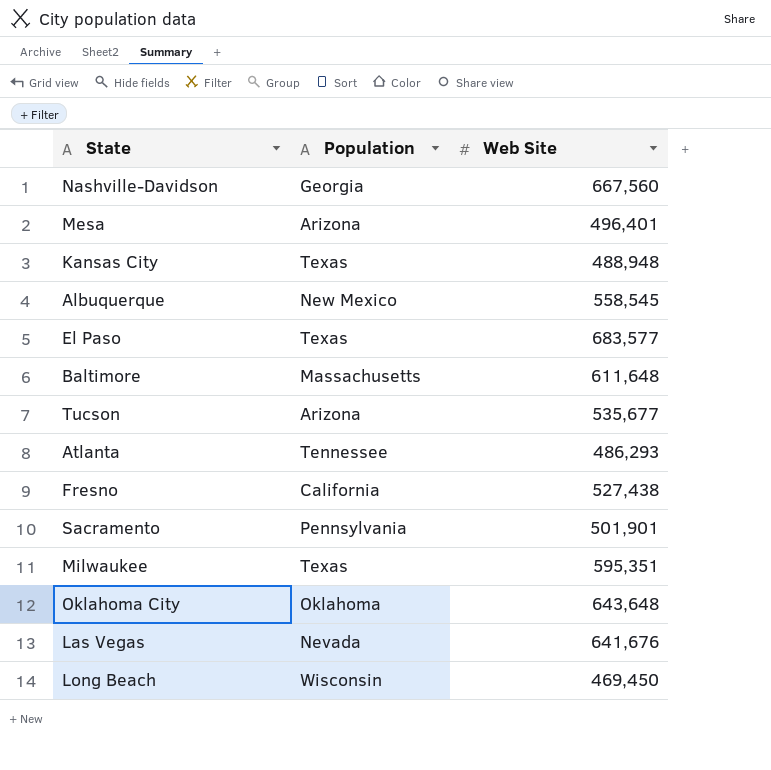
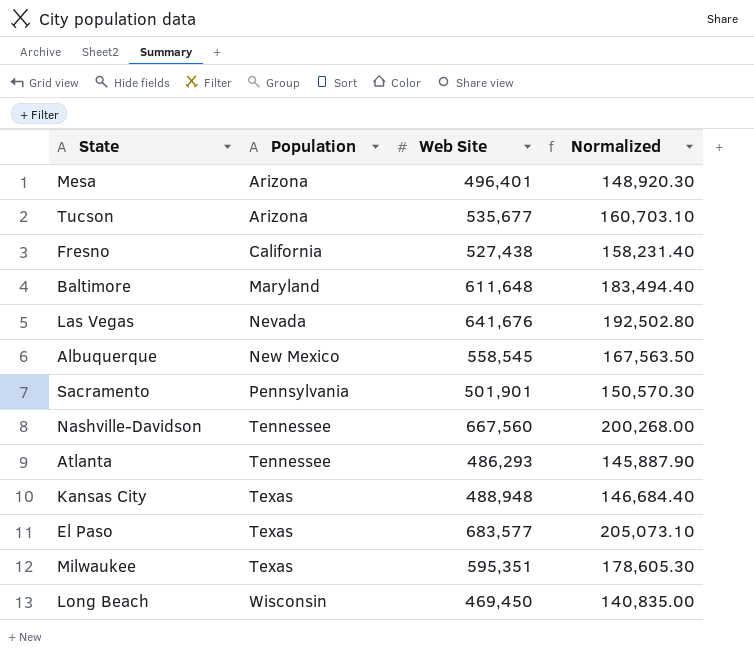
row order: none -> Population ascending
column Normalized | formula: none -> [Web Site] * 0.3
row Oklahoma City: Oklahoma | 643,648 -> none
Baltimore | Population: Massachusetts -> Maryland
Nashville-Davidson | Population: Georgia -> Tennessee

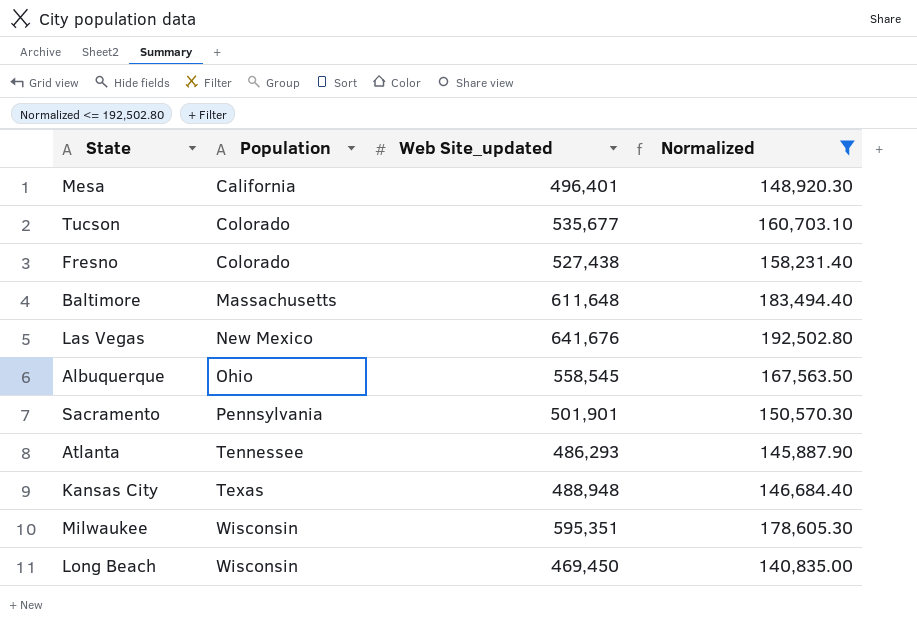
filter: none -> Normalized <= 192,502.80
column name: Web Site -> Web Site_updated
Mesa | Population: Arizona -> California
Tucson | Population: Arizona -> Colorado
Fresno | Population: California -> Colorado
Baltimore | Population: Maryland -> Massachusetts
Las Vegas | Population: Nevada -> New Mexico
Albuquerque | Population: New Mexico -> Ohio
Milwaukee | Population: Texas -> Wisconsin

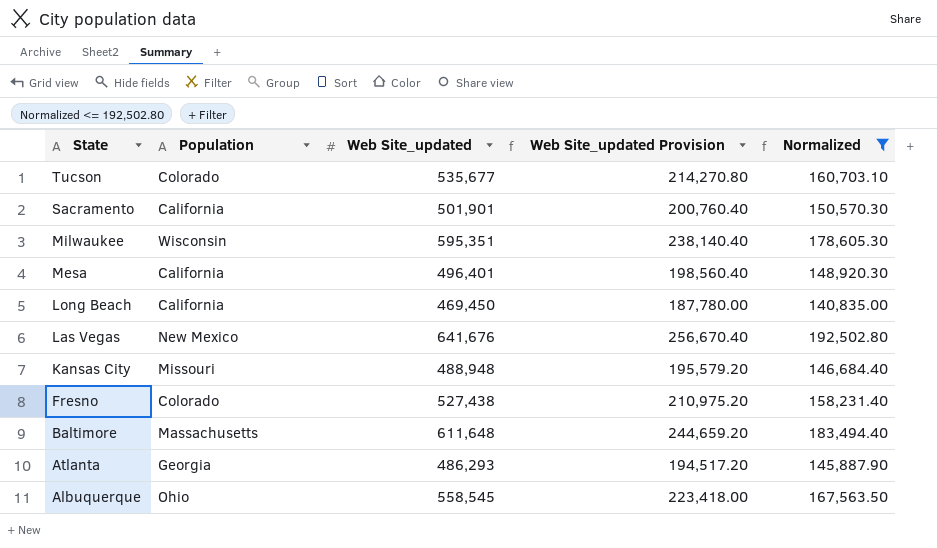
row order: Population ascending -> State descending
column Web Site_updated Provision | formula: none -> [Web Site_updated] * 0.4
Sacramento | Population: Pennsylvania -> California
Long Beach | Population: Wisconsin -> California
Kansas City | Population: Texas -> Missouri
Atlanta | Population: Tennessee -> Georgia

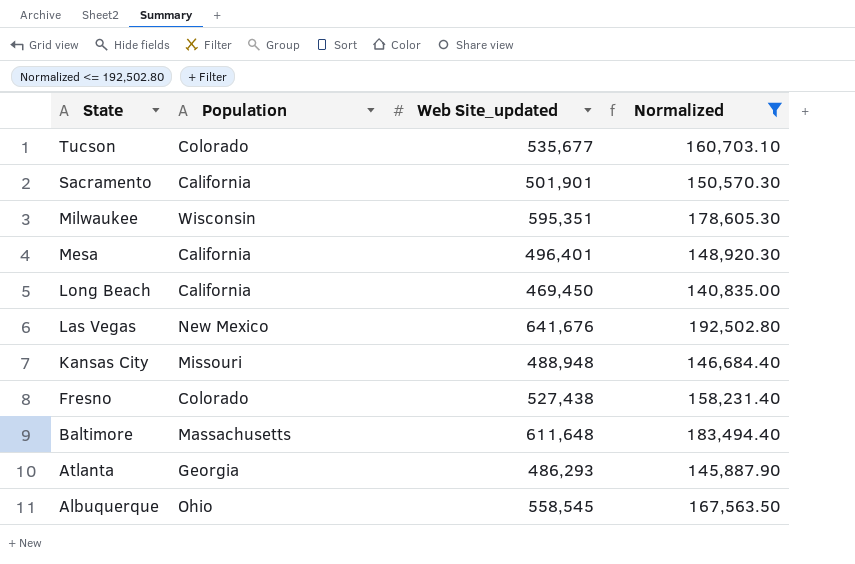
column Web Site_updated Provision | formula: [Web Site_updated] * 0.4 -> none

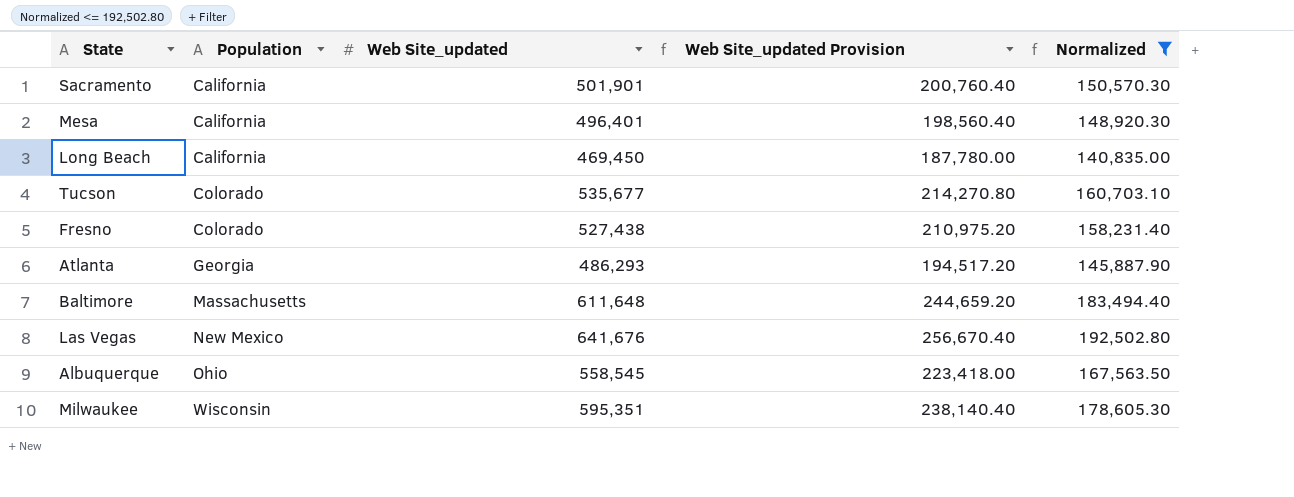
row order: State descending -> Population ascending
column Web Site_updated Provision | formula: none -> [Web Site_updated] * 0.4
row Kansas City: Missouri | 488,948 | 146,684.40 -> none

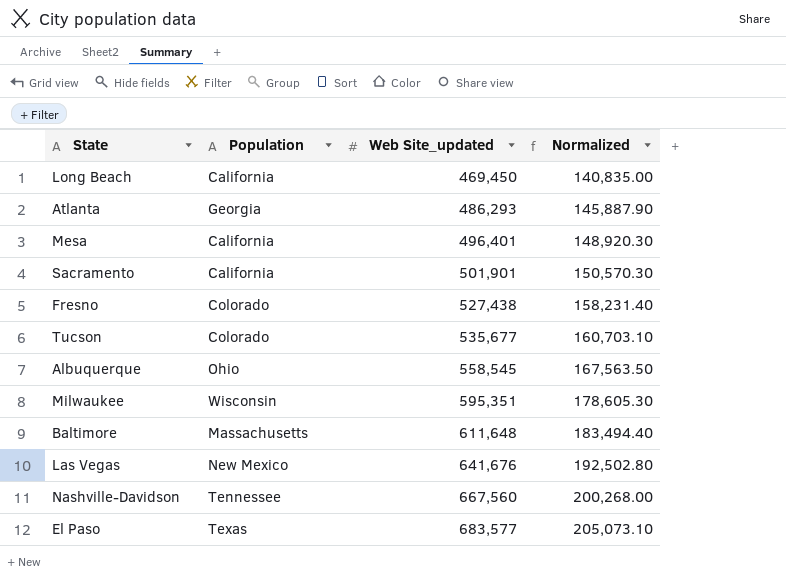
filter: Normalized <= 192,502.80 -> none
row order: Population ascending -> Web Site_updated ascending
column Web Site_updated Provision | formula: [Web Site_updated] * 0.4 -> none

